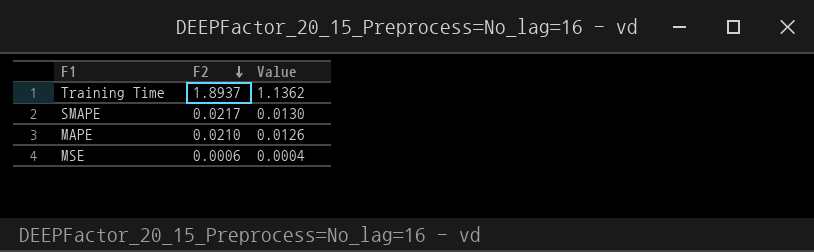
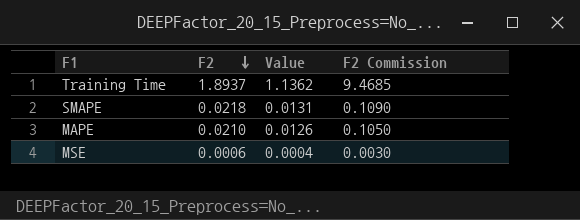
column F2 Commission | formula: none -> [F2] * 5
SMAPE | F2: 0.0217 -> 0.0218
SMAPE | Value: 0.0130 -> 0.0131

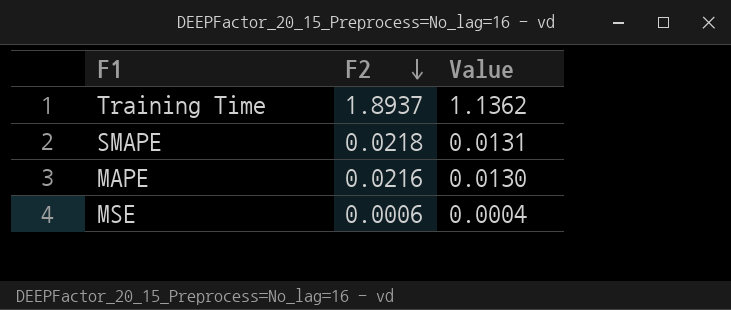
column F2 Commission | formula: [F2] * 5 -> none
MAPE | F2: 0.0210 -> 0.0216
MAPE | Value: 0.0126 -> 0.0130

